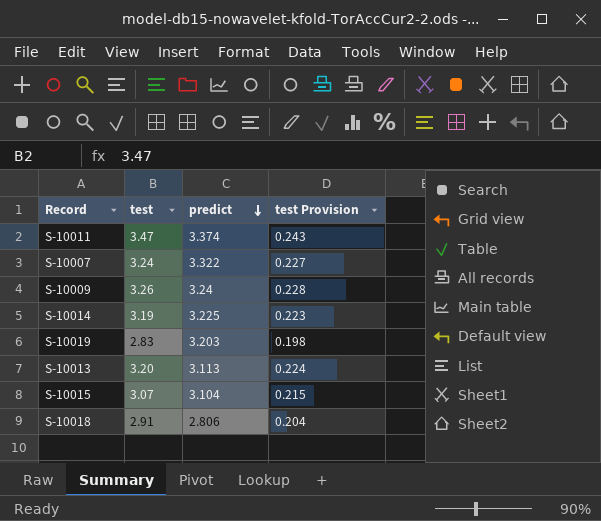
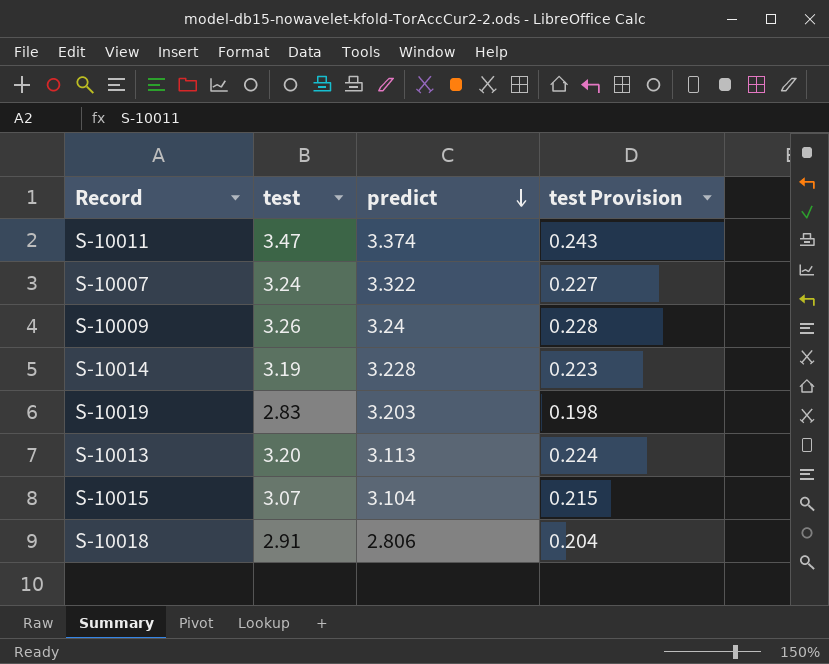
S-10014 | predict: 3.225 -> 3.228

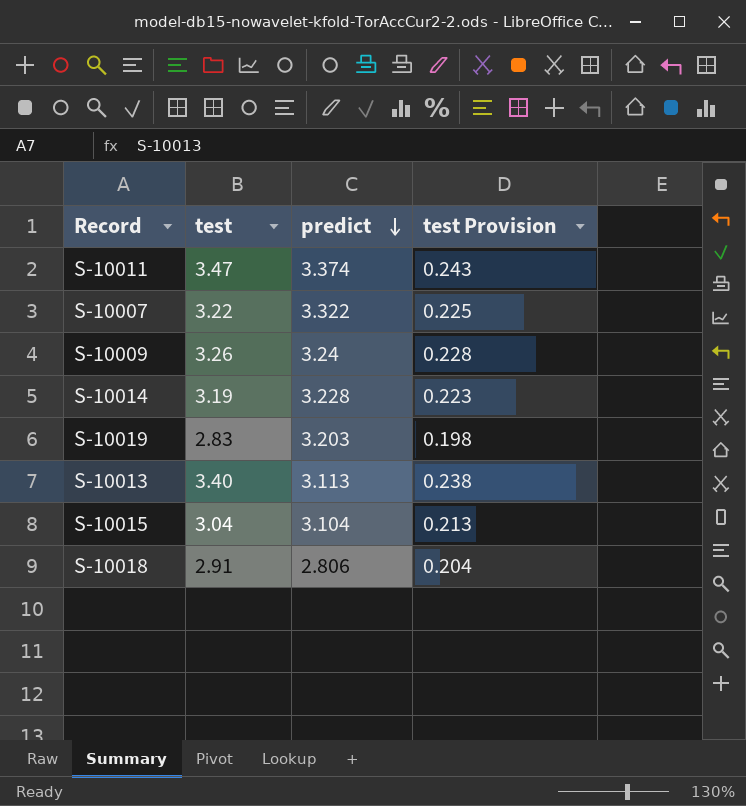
S-10007 | test: 3.24 -> 3.22
S-10007 | test Provision: 0.227 -> 0.225
S-10013 | test: 3.20 -> 3.40
S-10013 | test Provision: 0.224 -> 0.238
S-10015 | test: 3.07 -> 3.04
S-10015 | test Provision: 0.215 -> 0.213

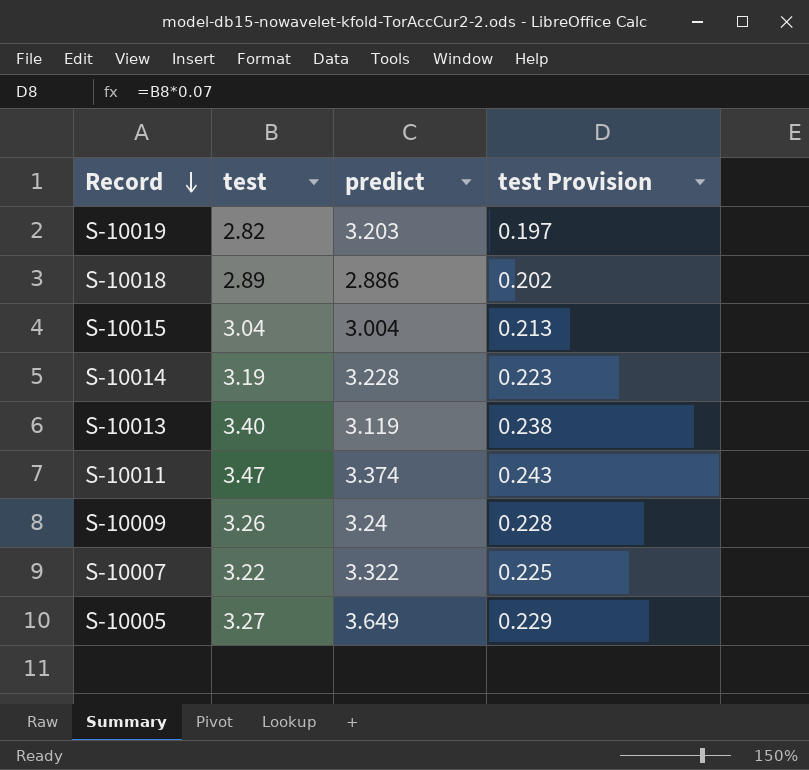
row order: predict descending -> Record descending
S-10019 | test: 2.83 -> 2.82
S-10019 | test Provision: 0.198 -> 0.197
S-10018 | test: 2.91 -> 2.89
S-10018 | predict: 2.806 -> 2.886
S-10018 | test Provision: 0.204 -> 0.202
S-10015 | predict: 3.104 -> 3.004
S-10013 | predict: 3.113 -> 3.119
row S-10005: none -> 3.27 | 3.649 | 0.229

